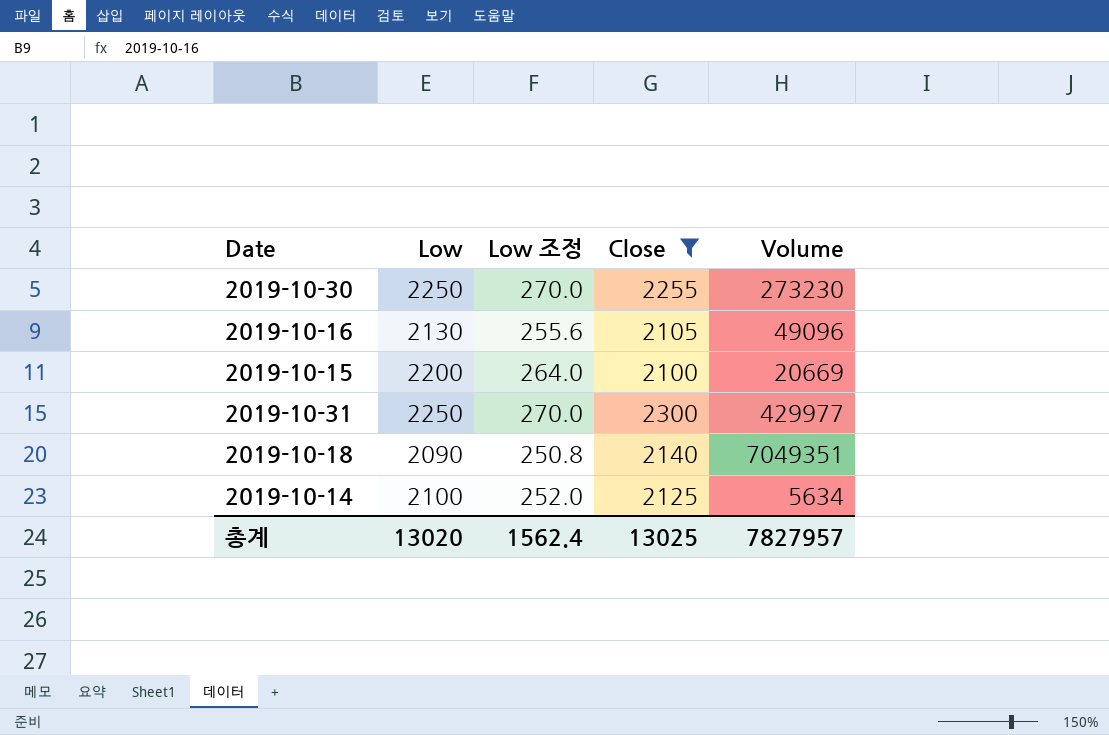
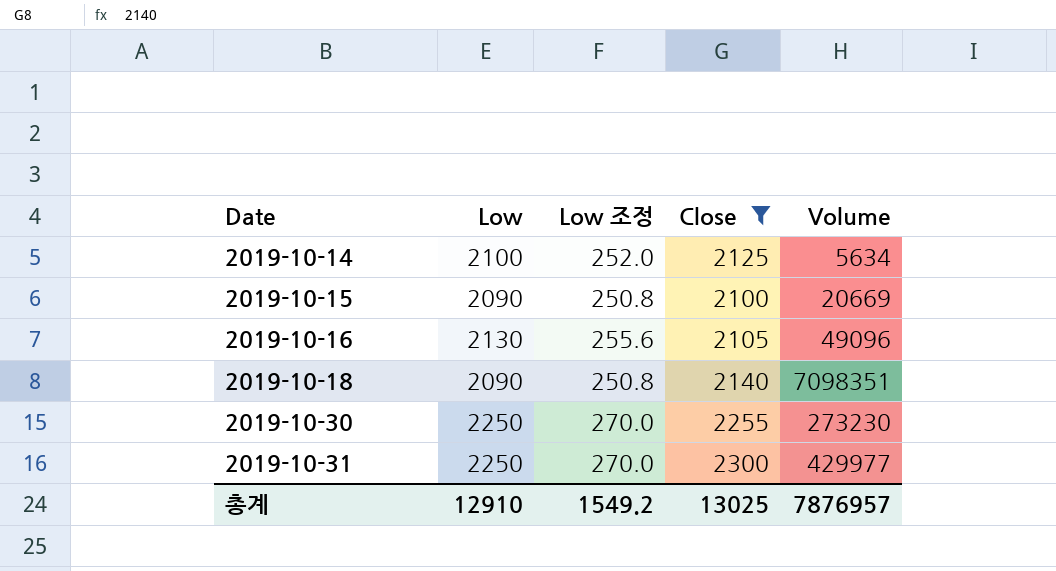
row order: none -> Date ascending
2019-10-15 | Low: 2200 -> 2090
2019-10-15 | Low 조정: 264.0 -> 250.8
2019-10-18 | Volume: 7049351 -> 7098351
총계 | Low: 13020 -> 12910
총계 | Low 조정: 1562.4 -> 1549.2
총계 | Volume: 7827957 -> 7876957

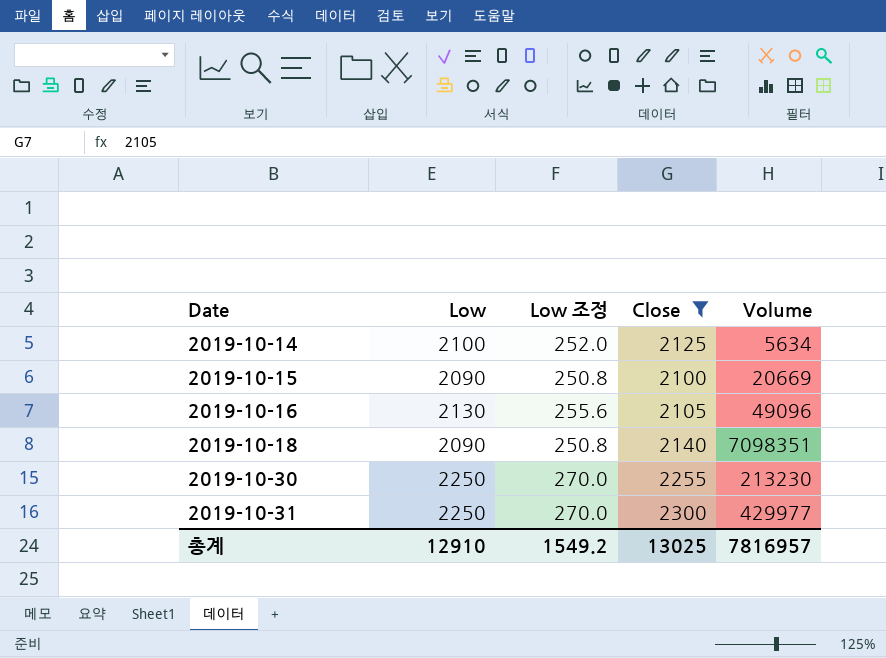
2019-10-30 | Volume: 273230 -> 213230
총계 | Volume: 7876957 -> 7816957

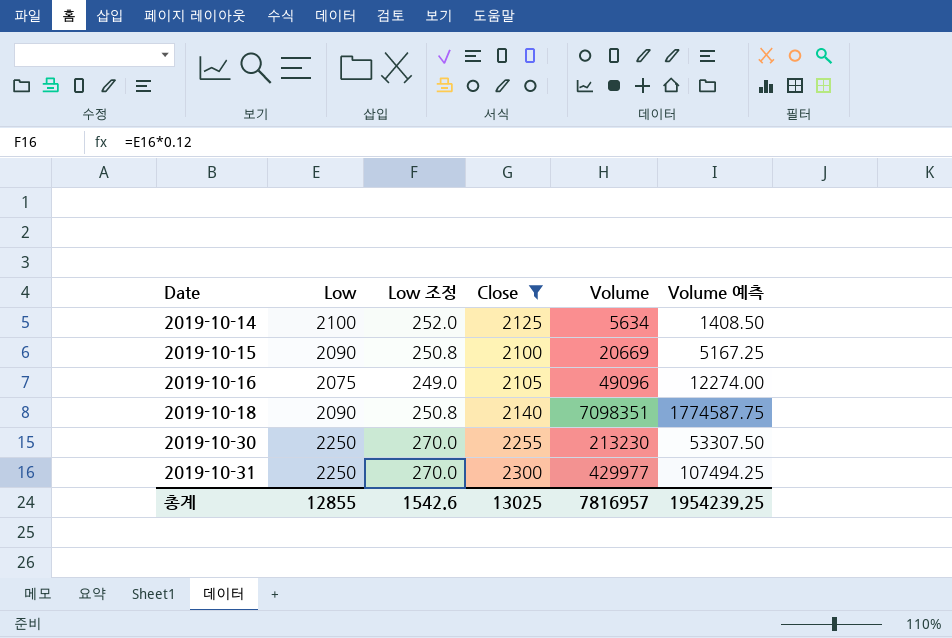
column Volume 예측 | formula: none -> [Volume] * 0.25
2019-10-16 | Low: 2130 -> 2075
2019-10-16 | Low 조정: 255.6 -> 249.0
총계 | Low: 12910 -> 12855
총계 | Low 조정: 1549.2 -> 1542.6

